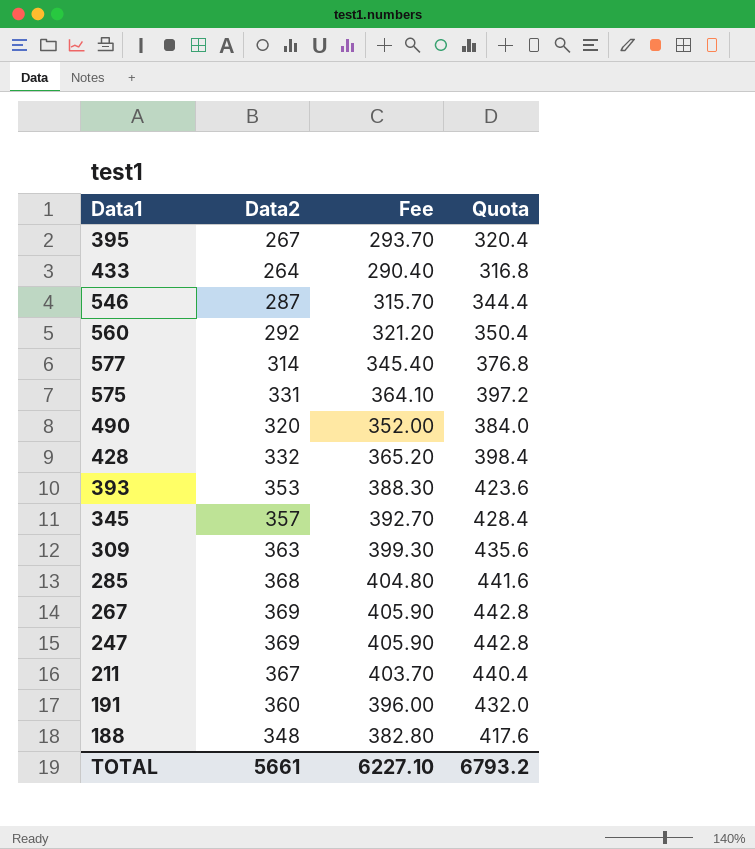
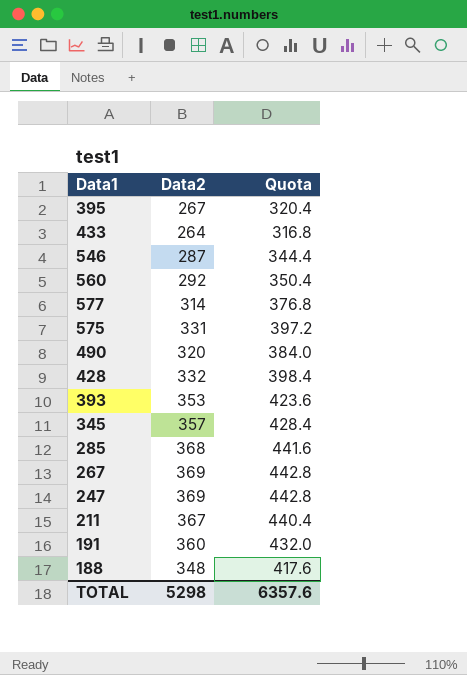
column Fee | formula: [Data2] * 1.1 -> none
row 309: 363 | 399.30 | 435.6 -> none
TOTAL | Data2: 5661 -> 5298
TOTAL | Quota: 6793.2 -> 6357.6

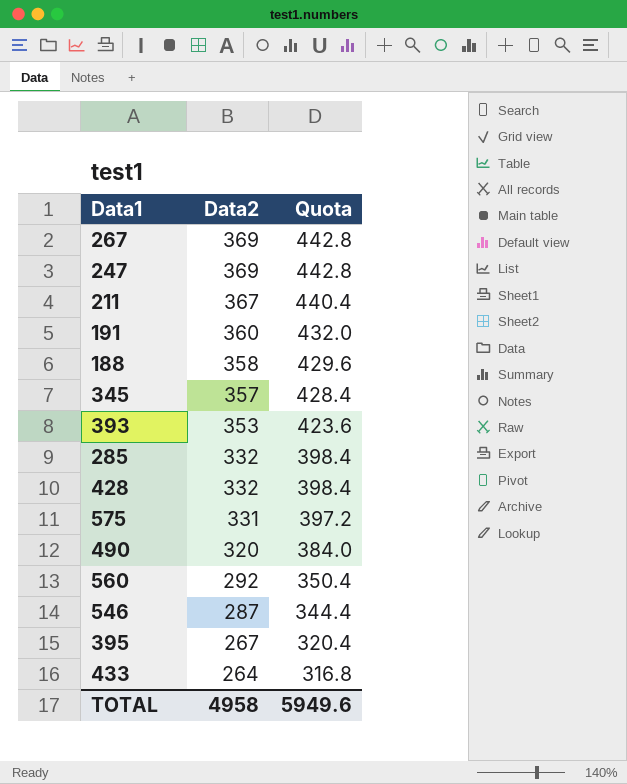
row order: none -> Data2 descending
row 577: 314 | 376.8 -> none
188 | Data2: 348 -> 358
188 | Quota: 417.6 -> 429.6
285 | Data2: 368 -> 332
285 | Quota: 441.6 -> 398.4
TOTAL | Data2: 5298 -> 4958
TOTAL | Quota: 6357.6 -> 5949.6

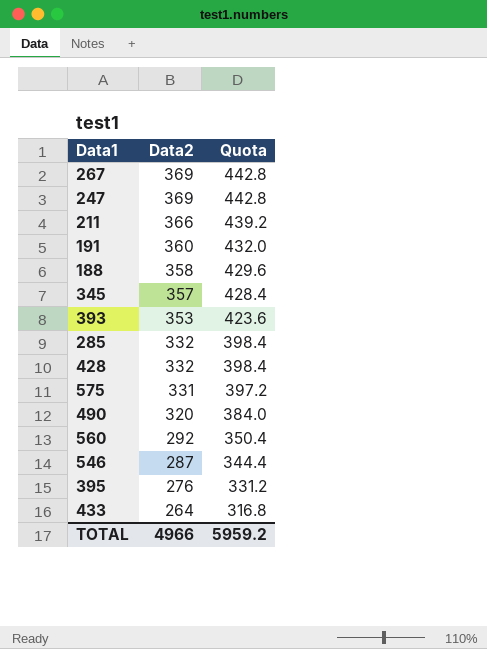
211 | Data2: 367 -> 366
211 | Quota: 440.4 -> 439.2
395 | Data2: 267 -> 276
395 | Quota: 320.4 -> 331.2
TOTAL | Data2: 4958 -> 4966
TOTAL | Quota: 5949.6 -> 5959.2

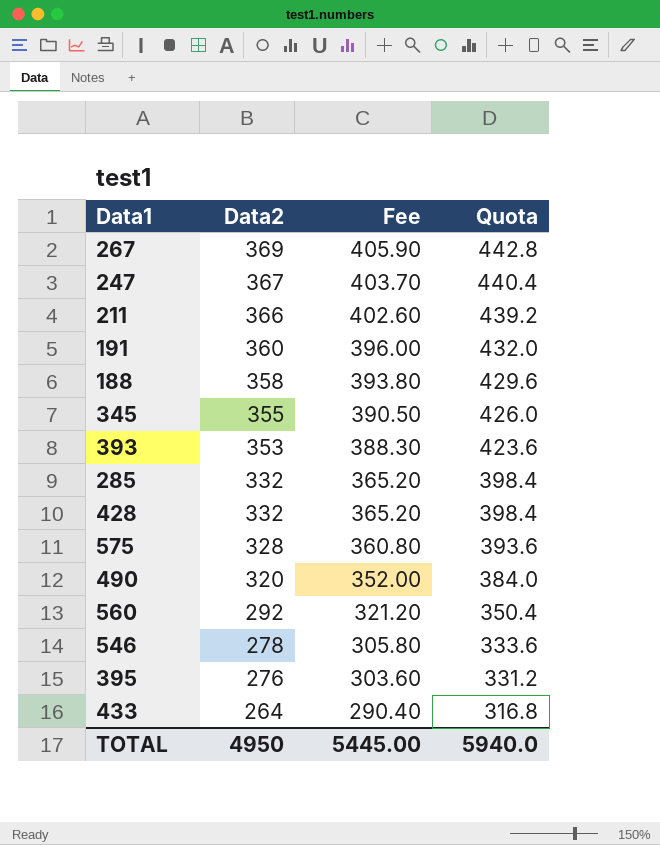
column Fee | formula: none -> [Data2] * 1.1
247 | Data2: 369 -> 367
247 | Quota: 442.8 -> 440.4
345 | Data2: 357 -> 355
345 | Quota: 428.4 -> 426.0
575 | Data2: 331 -> 328
575 | Quota: 397.2 -> 393.6
546 | Data2: 287 -> 278
546 | Quota: 344.4 -> 333.6
TOTAL | Data2: 4966 -> 4950
TOTAL | Quota: 5959.2 -> 5940.0

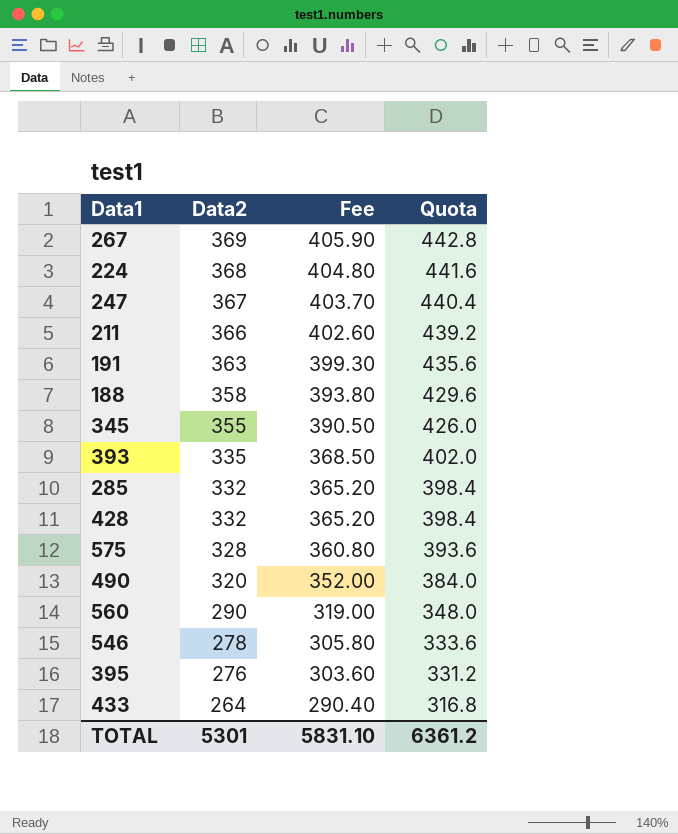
row 224: none -> 368 | 404.80 | 441.6
191 | Data2: 360 -> 363
191 | Fee: 396.00 -> 399.30
191 | Quota: 432.0 -> 435.6
393 | Data2: 353 -> 335
393 | Fee: 388.30 -> 368.50
393 | Quota: 423.6 -> 402.0
560 | Data2: 292 -> 290
560 | Fee: 321.20 -> 319.00
560 | Quota: 350.4 -> 348.0
TOTAL | Data2: 4950 -> 5301
TOTAL | Fee: 5445.00 -> 5831.10
TOTAL | Quota: 5940.0 -> 6361.2

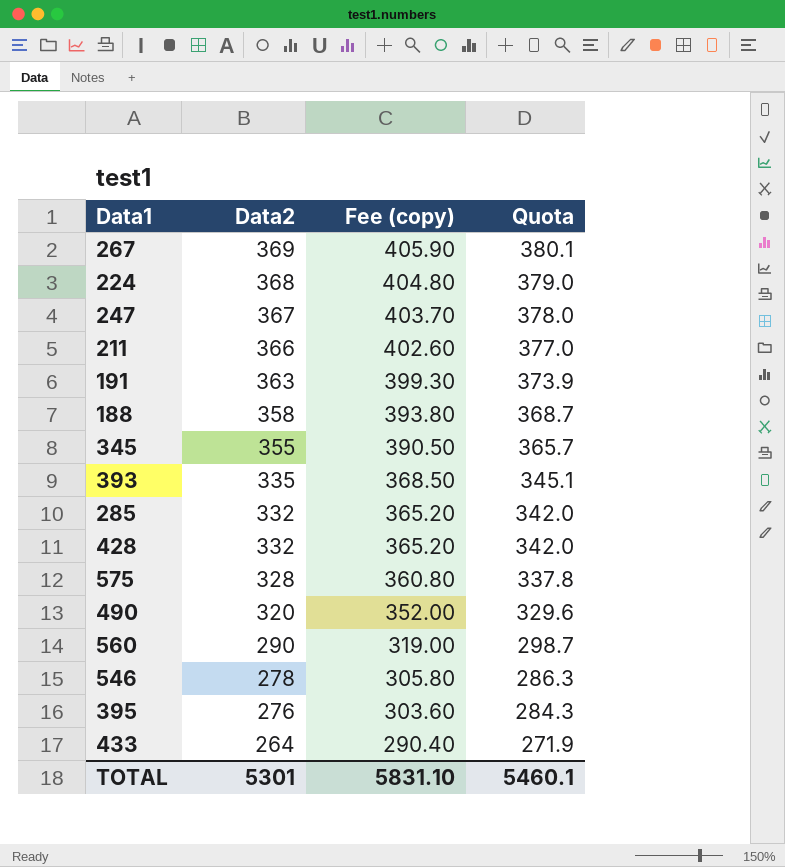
column name: Fee -> Fee (copy)
column Quota | formula: [Data2] * 1.2 -> [Data2] * 1.03
TOTAL | Quota: 6361.2 -> 5460.1

